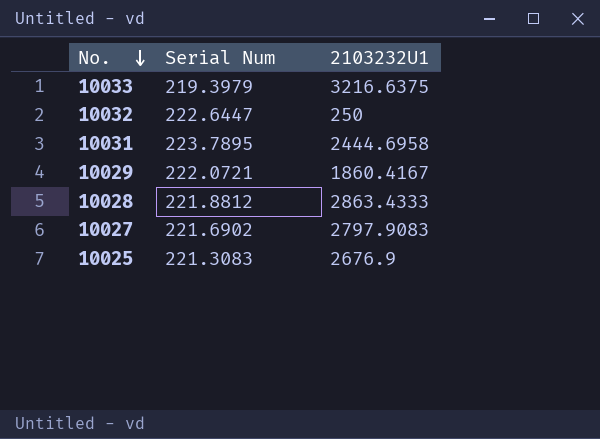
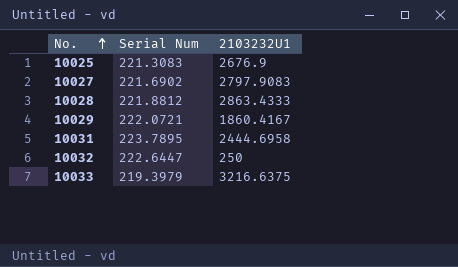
row order: No. descending -> No. ascending

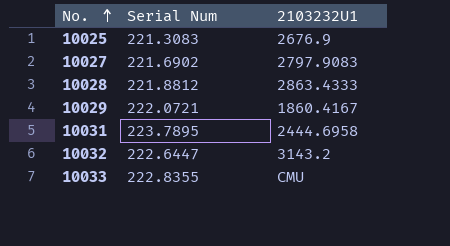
10032 | 2103232U1: 250 -> 3143.2
10033 | Serial Num: 219.3979 -> 222.8355
10033 | 2103232U1: 3216.6375 -> CMU

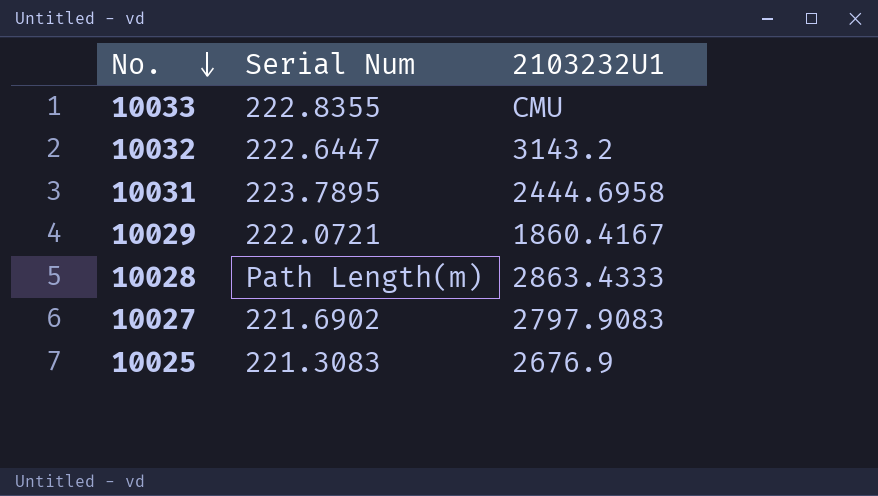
row order: No. ascending -> No. descending
10028 | Serial Num: 221.8812 -> Path Length(m)

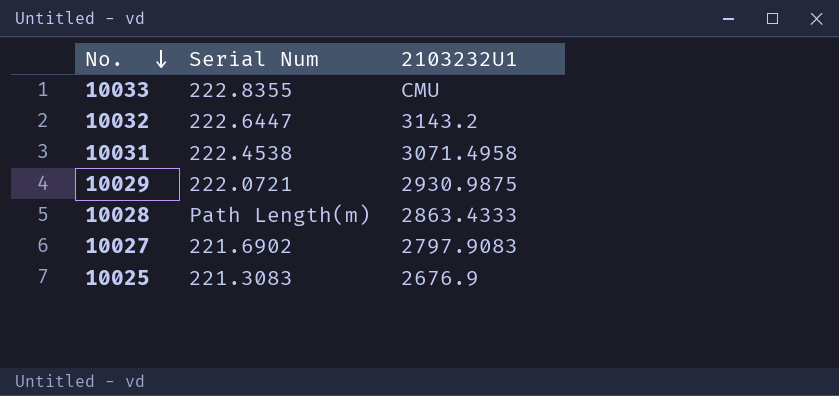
10031 | Serial Num: 223.7895 -> 222.4538
10031 | 2103232U1: 2444.6958 -> 3071.4958
10029 | 2103232U1: 1860.4167 -> 2930.9875

